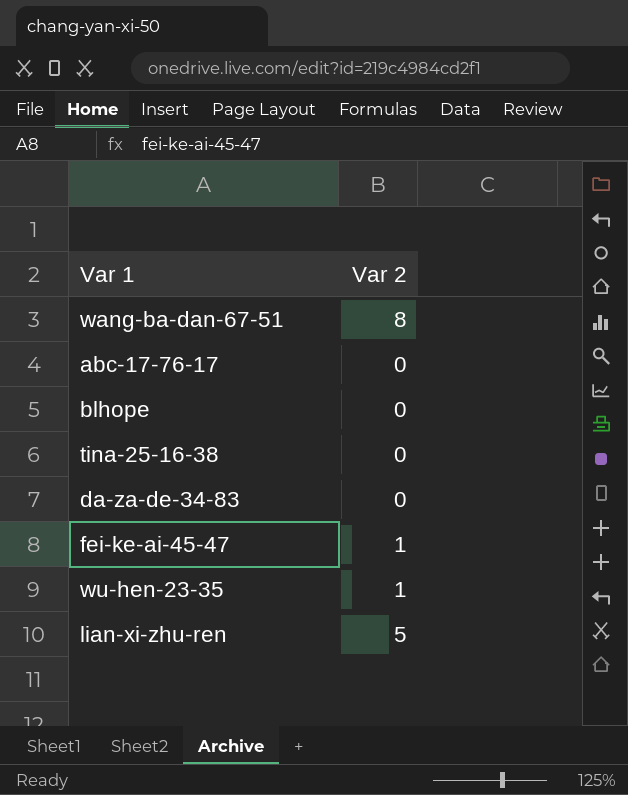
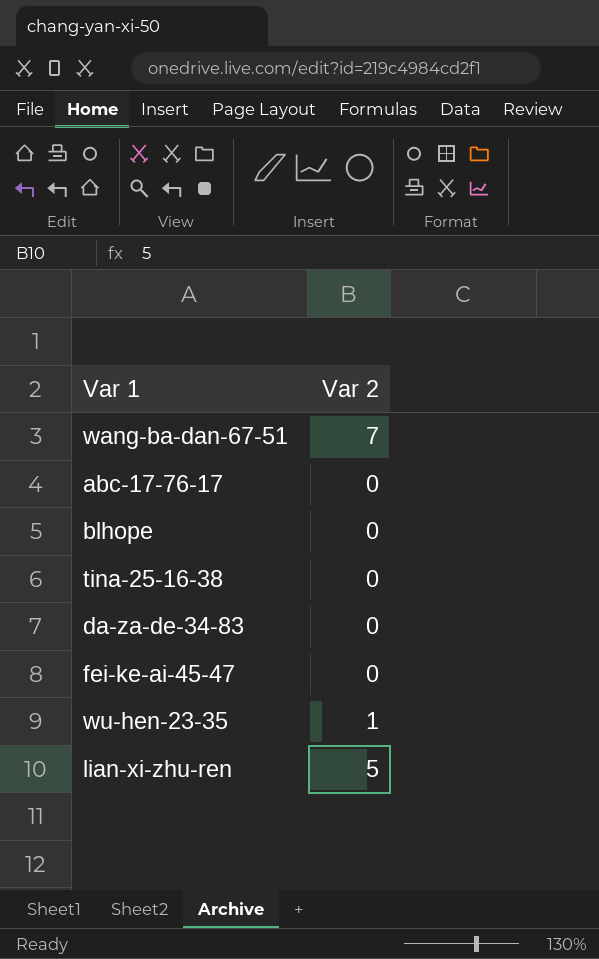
wang-ba-dan-67-51 | Var 2: 8 -> 7
fei-ke-ai-45-47 | Var 2: 1 -> 0

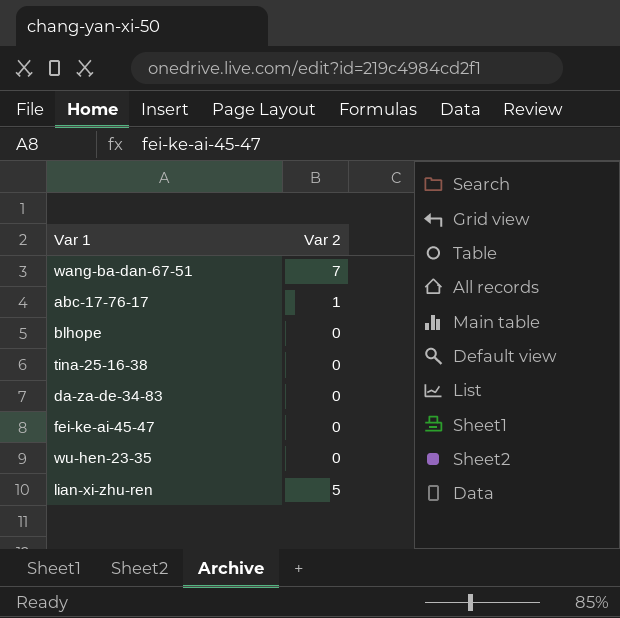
abc-17-76-17 | Var 2: 0 -> 1
wu-hen-23-35 | Var 2: 1 -> 0

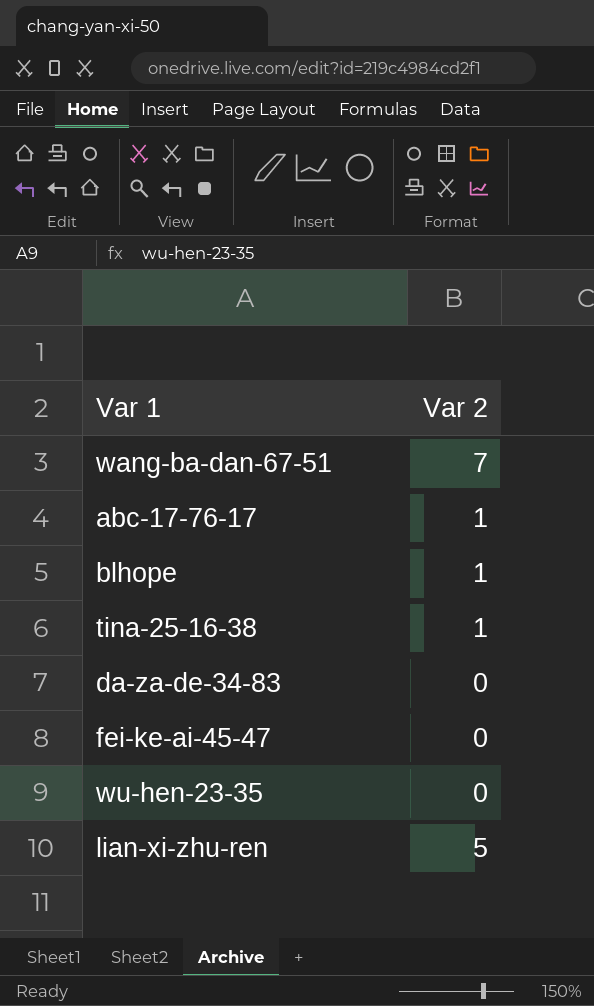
blhope | Var 2: 0 -> 1
tina-25-16-38 | Var 2: 0 -> 1

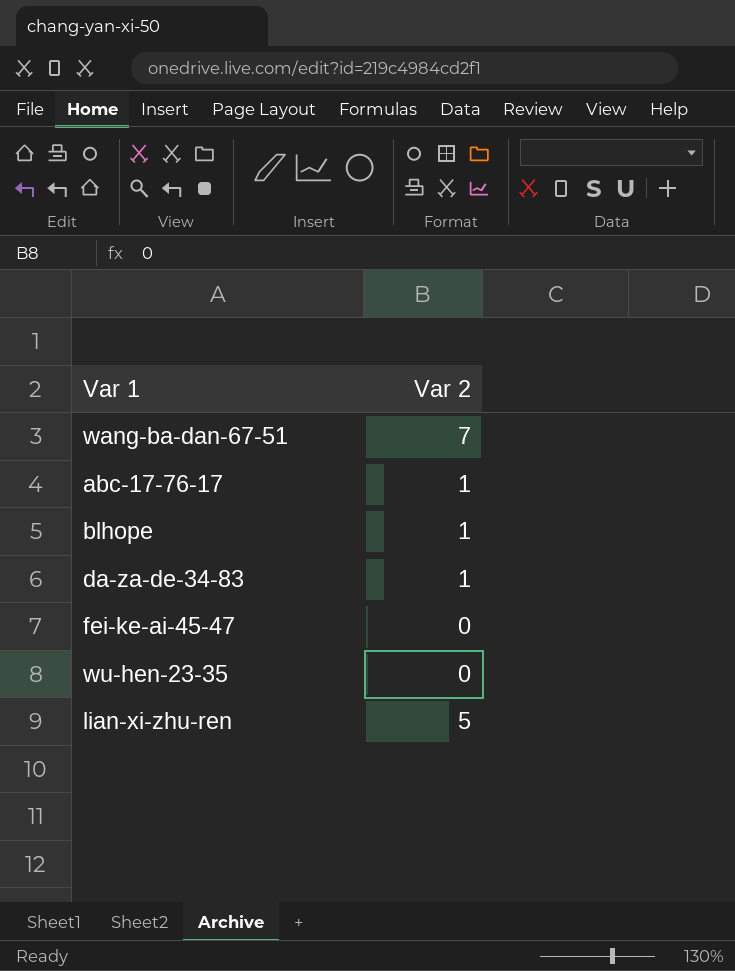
row tina-25-16-38: 1 -> none
da-za-de-34-83 | Var 2: 0 -> 1

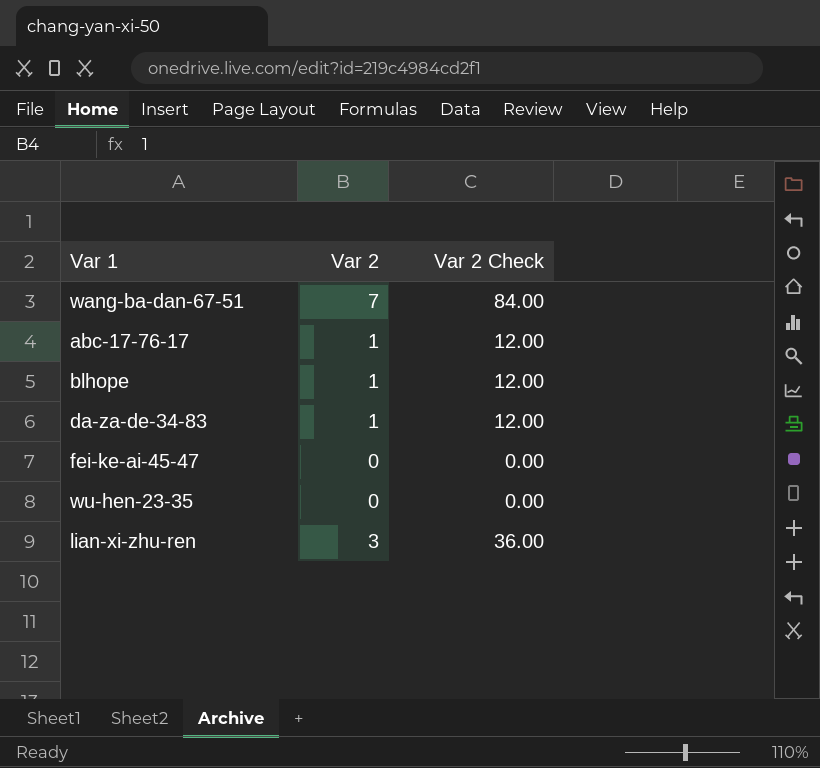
column Var 2 Check | formula: none -> [Var 2] * 12
lian-xi-zhu-ren | Var 2: 5 -> 3

